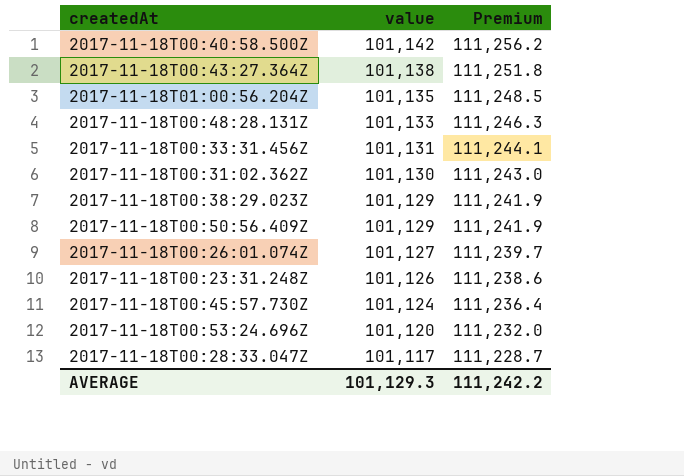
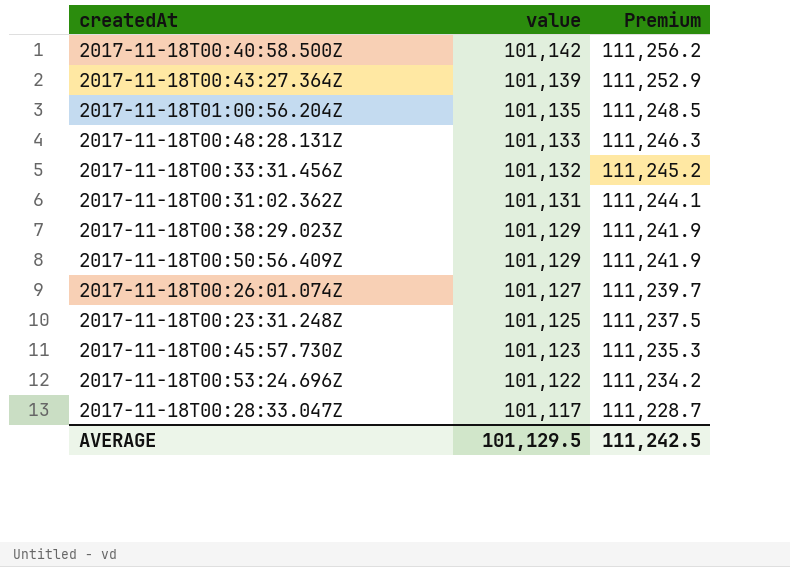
2017-11-18T00:43:27.364Z | value: 101,138 -> 101,139
2017-11-18T00:43:27.364Z | Premium: 111,251.8 -> 111,252.9
2017-11-18T00:33:31.456Z | value: 101,131 -> 101,132
2017-11-18T00:33:31.456Z | Premium: 111,244.1 -> 111,245.2
2017-11-18T00:31:02.362Z | value: 101,130 -> 101,131
2017-11-18T00:31:02.362Z | Premium: 111,243.0 -> 111,244.1
2017-11-18T00:23:31.248Z | value: 101,126 -> 101,125
2017-11-18T00:23:31.248Z | Premium: 111,238.6 -> 111,237.5
2017-11-18T00:45:57.730Z | value: 101,124 -> 101,123
2017-11-18T00:45:57.730Z | Premium: 111,236.4 -> 111,235.3
2017-11-18T00:53:24.696Z | value: 101,120 -> 101,122
2017-11-18T00:53:24.696Z | Premium: 111,232.0 -> 111,234.2
AVERAGE | value: 101,129.3 -> 101,129.5
AVERAGE | Premium: 111,242.2 -> 111,242.5

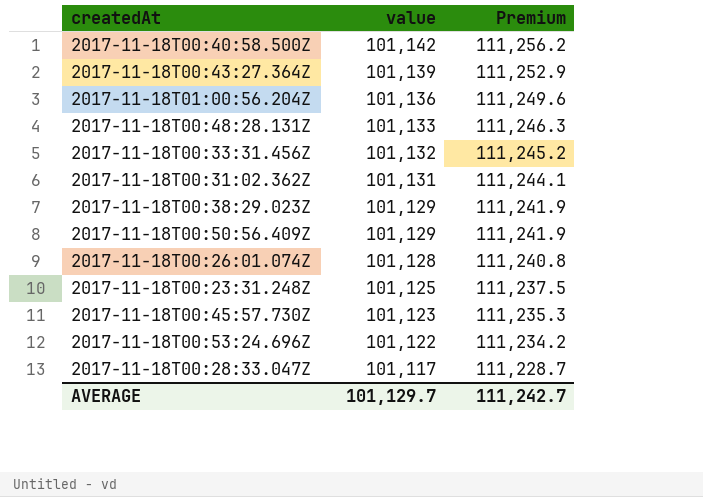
2017-11-18T01:00:56.204Z | value: 101,135 -> 101,136
2017-11-18T01:00:56.204Z | Premium: 111,248.5 -> 111,249.6
2017-11-18T00:26:01.074Z | value: 101,127 -> 101,128
2017-11-18T00:26:01.074Z | Premium: 111,239.7 -> 111,240.8
AVERAGE | value: 101,129.5 -> 101,129.7
AVERAGE | Premium: 111,242.5 -> 111,242.7

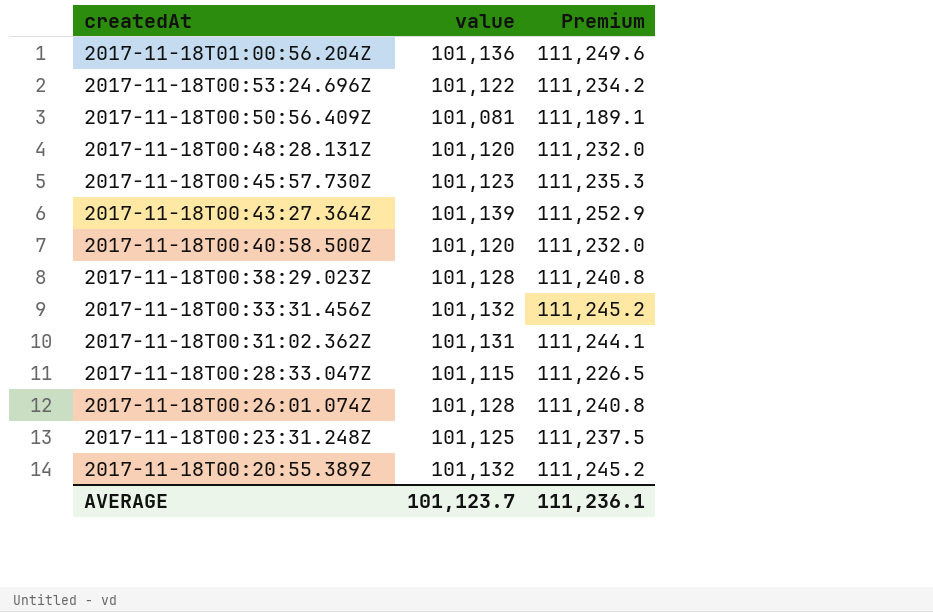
row order: value descending -> createdAt descending
2017-11-18T00:50:56.409Z | value: 101,129 -> 101,081
2017-11-18T00:50:56.409Z | Premium: 111,241.9 -> 111,189.1
2017-11-18T00:48:28.131Z | value: 101,133 -> 101,120
2017-11-18T00:48:28.131Z | Premium: 111,246.3 -> 111,232.0
2017-11-18T00:40:58.500Z | value: 101,142 -> 101,120
2017-11-18T00:40:58.500Z | Premium: 111,256.2 -> 111,232.0
2017-11-18T00:38:29.023Z | value: 101,129 -> 101,128
2017-11-18T00:38:29.023Z | Premium: 111,241.9 -> 111,240.8
2017-11-18T00:28:33.047Z | value: 101,117 -> 101,115
2017-11-18T00:28:33.047Z | Premium: 111,228.7 -> 111,226.5
row 2017-11-18T00:20:55.389Z: none -> 101,132 | 111,245.2
AVERAGE | value: 101,129.7 -> 101,123.7
AVERAGE | Premium: 111,242.7 -> 111,236.1

